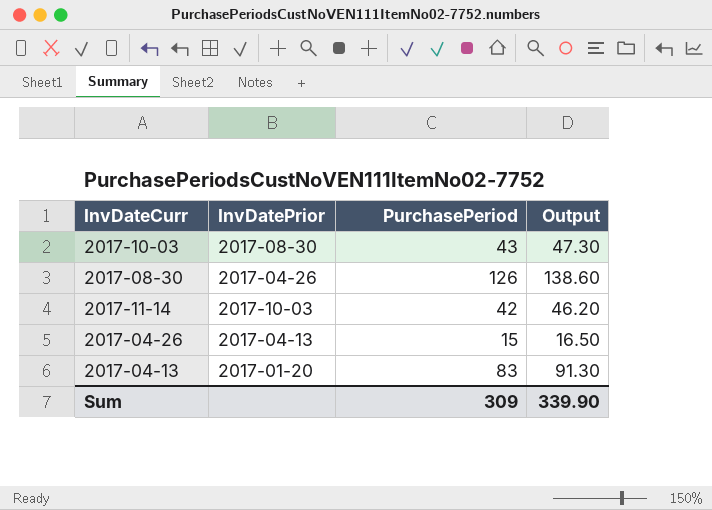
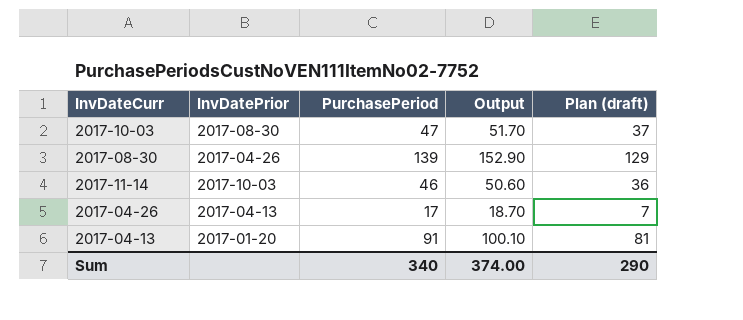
column Plan (draft) | formula: none -> [PurchasePeriod] - 10
2017-10-03 | PurchasePeriod: 43 -> 47
2017-10-03 | Output: 47.30 -> 51.70
2017-08-30 | PurchasePeriod: 126 -> 139
2017-08-30 | Output: 138.60 -> 152.90
2017-11-14 | PurchasePeriod: 42 -> 46
2017-11-14 | Output: 46.20 -> 50.60
2017-04-26 | PurchasePeriod: 15 -> 17
2017-04-26 | Output: 16.50 -> 18.70
2017-04-13 | PurchasePeriod: 83 -> 91
2017-04-13 | Output: 91.30 -> 100.10
Sum | PurchasePeriod: 309 -> 340
Sum | Output: 339.90 -> 374.00

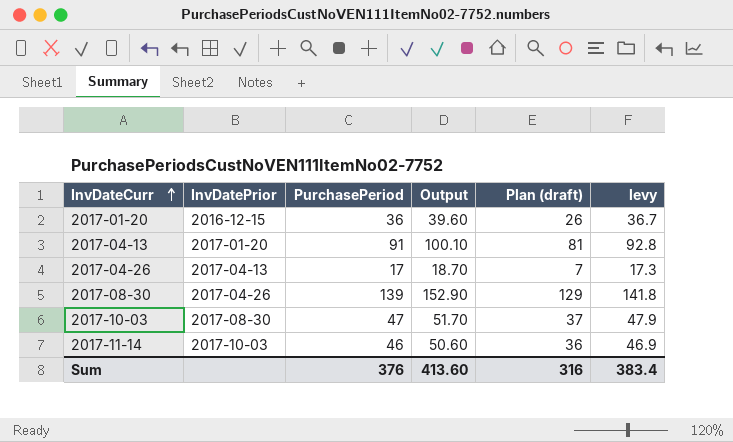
row order: none -> InvDateCurr ascending
column levy | formula: none -> [PurchasePeriod] * 1.02
row 2017-01-20: none -> 2016-12-15 | 36 | 39.60 | 26 | 36.7
Sum | PurchasePeriod: 340 -> 376
Sum | Output: 374.00 -> 413.60
Sum | Plan (draft): 290 -> 316

